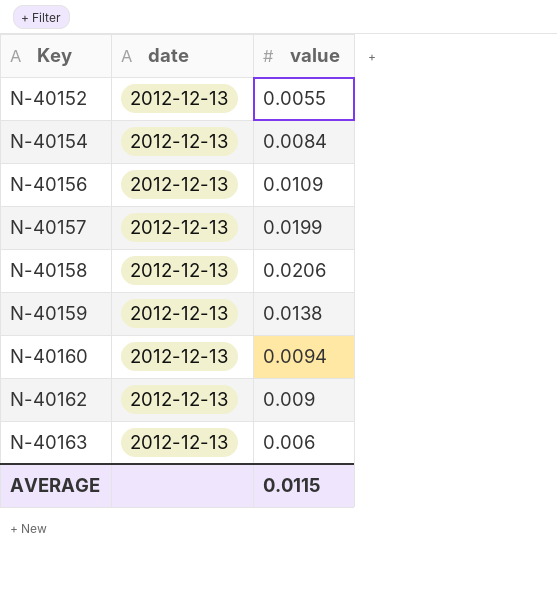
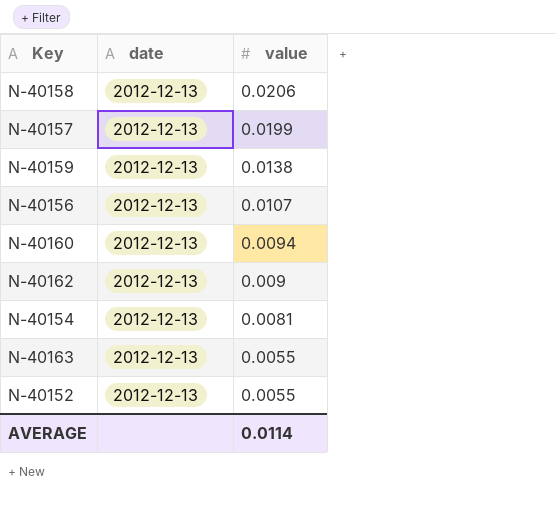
row order: Key ascending -> value descending
N-40156 | value: 0.0109 -> 0.0107
N-40154 | value: 0.0084 -> 0.0081
N-40163 | value: 0.006 -> 0.0055
AVERAGE | value: 0.0115 -> 0.0114

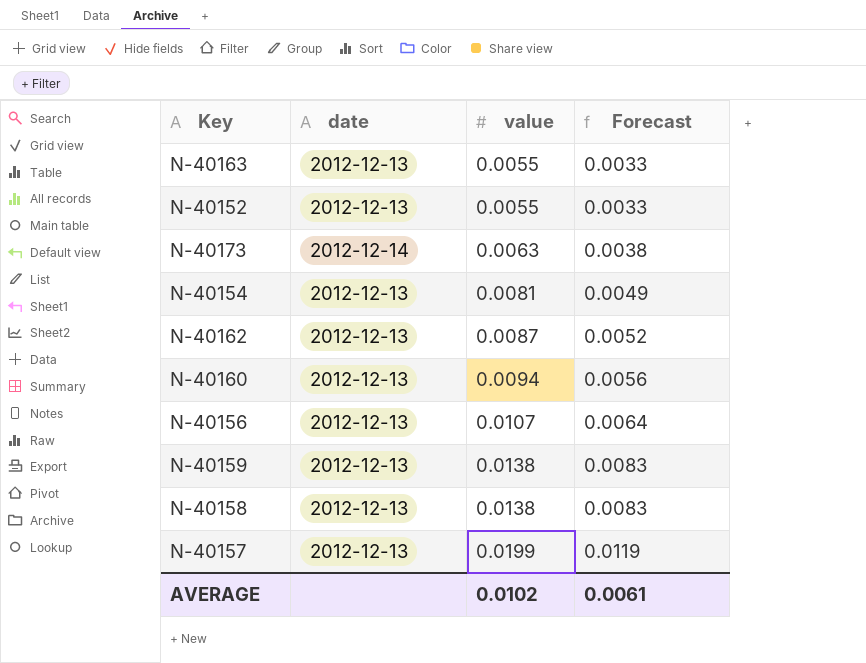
row order: value descending -> value ascending
column Forecast | formula: none -> [value] * 0.6
row N-40173: none -> 2012-12-14 | 0.0063 | 0.0038
N-40162 | value: 0.009 -> 0.0087
N-40158 | value: 0.0206 -> 0.0138
AVERAGE | value: 0.0114 -> 0.0102

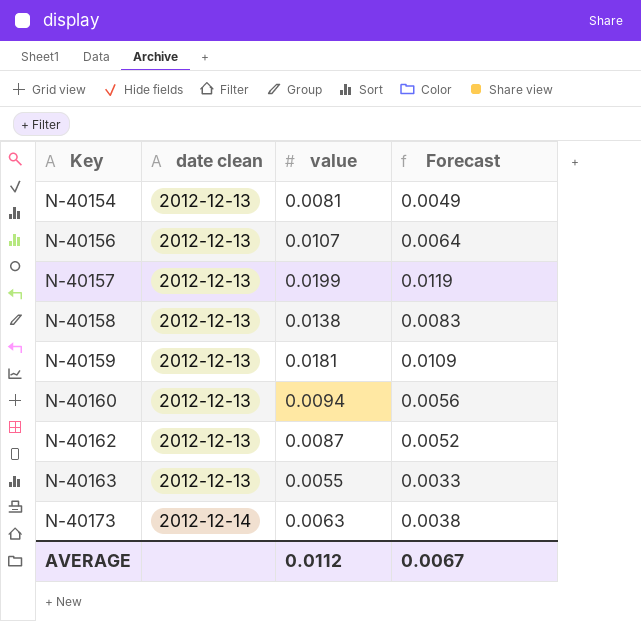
row order: value ascending -> Key ascending
column name: date -> date clean
row N-40152: 2012-12-13 | 0.0055 | 0.0033 -> none
N-40159 | value: 0.0138 -> 0.0181
N-40159 | Forecast: 0.0083 -> 0.0109
AVERAGE | value: 0.0102 -> 0.0112
AVERAGE | Forecast: 0.0061 -> 0.0067

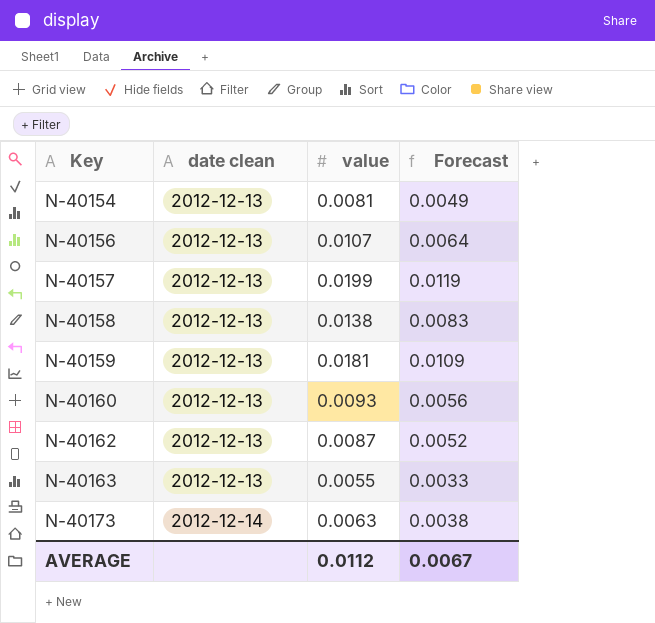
N-40160 | value: 0.0094 -> 0.0093

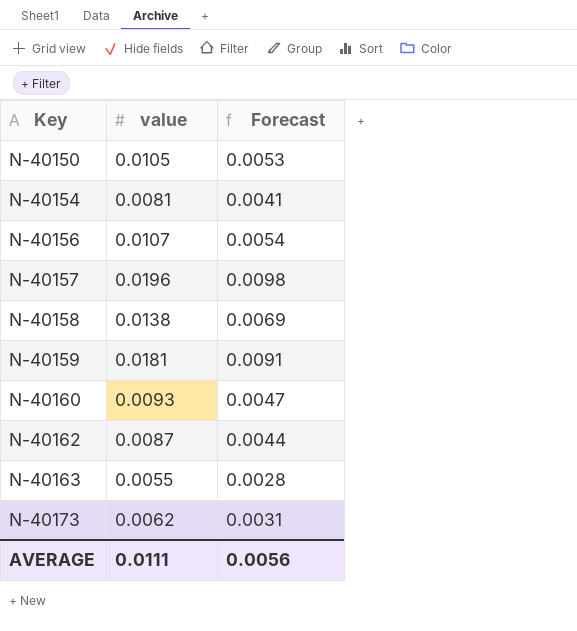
column date clean | position: 2 -> none
column Forecast | formula: [value] * 0.6 -> [value] * 0.5
row N-40150: none -> 0.0105 | 0.0053
N-40157 | value: 0.0199 -> 0.0196
N-40173 | value: 0.0063 -> 0.0062
AVERAGE | value: 0.0112 -> 0.0111
AVERAGE | Forecast: 0.0067 -> 0.0056

